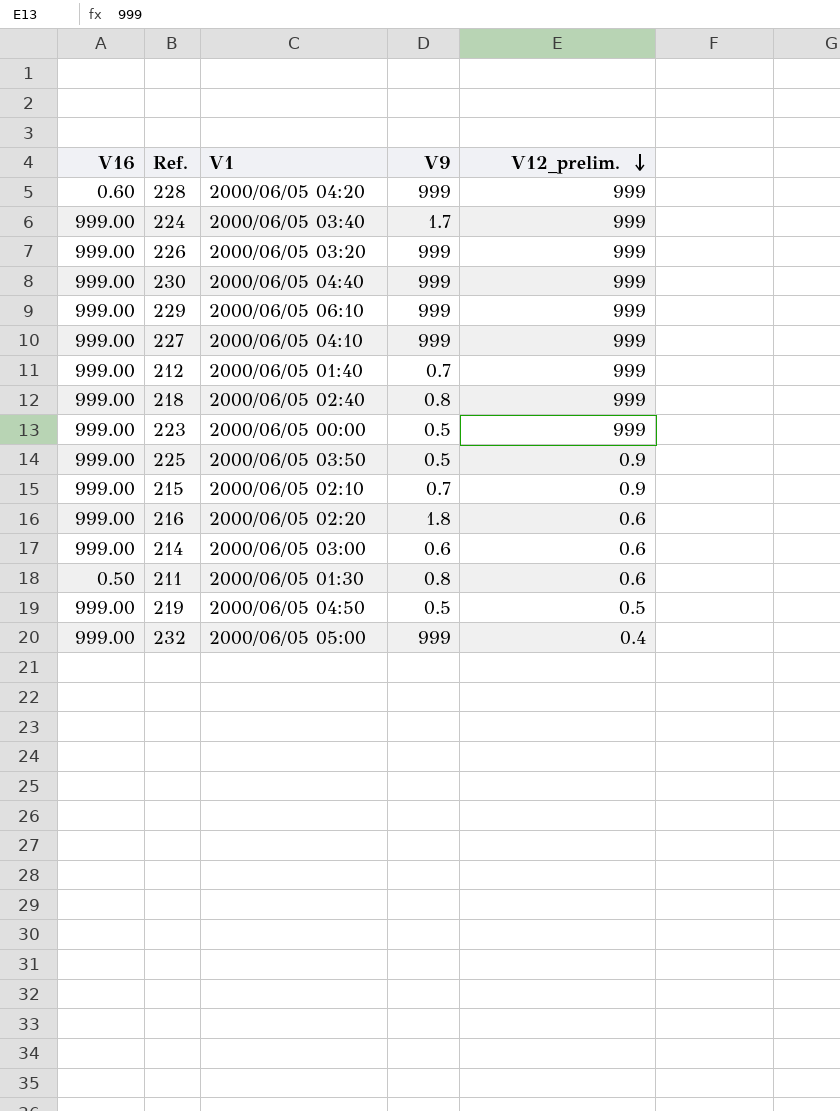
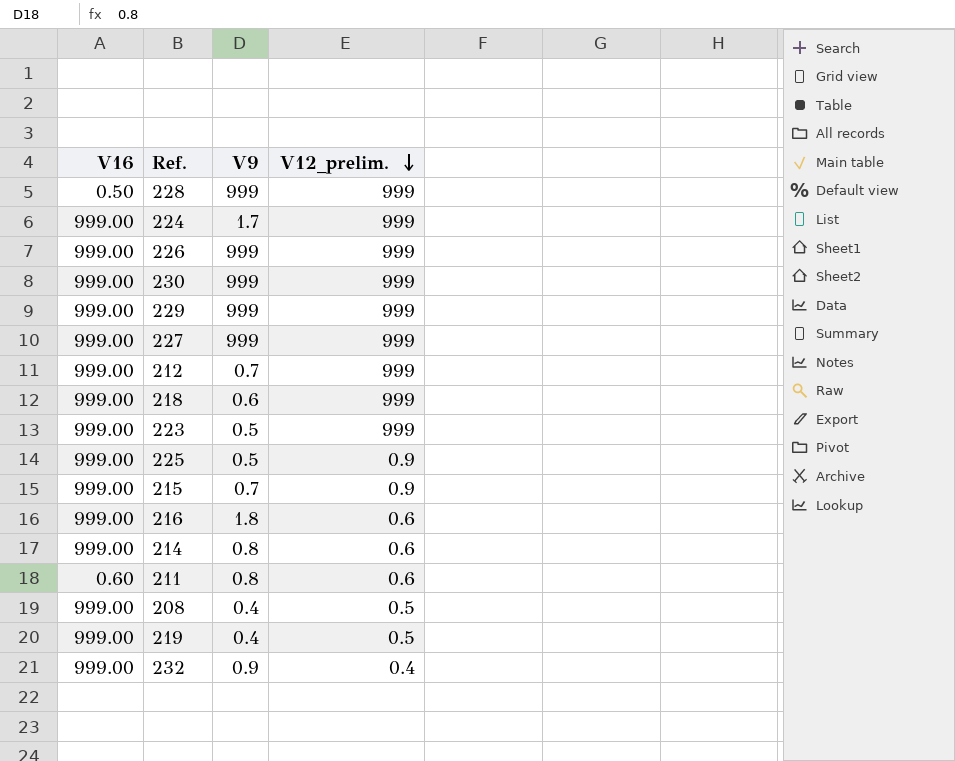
column V1 | position: 3 -> none
228 | V16: 0.60 -> 0.50
218 | V9: 0.8 -> 0.6
214 | V9: 0.6 -> 0.8
211 | V16: 0.50 -> 0.60
row 208: none -> 999.00 | 0.4 | 0.5
219 | V9: 0.5 -> 0.4
232 | V9: 999 -> 0.9

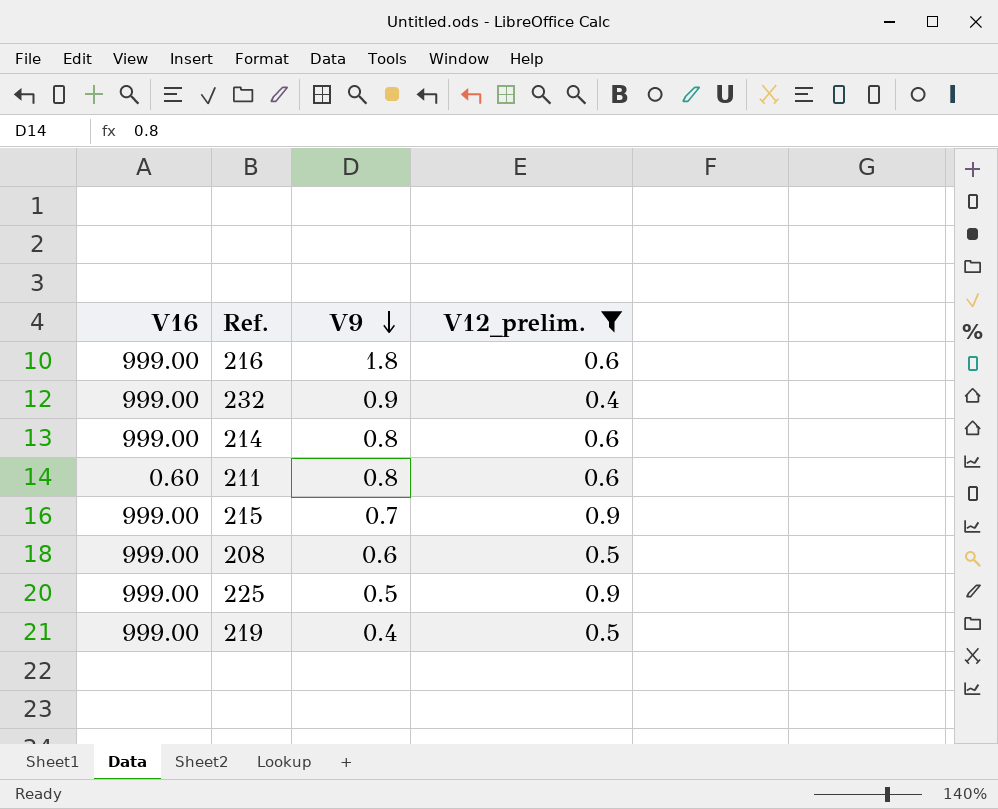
filter: none -> V12_prelim. != 999
row order: V12_prelim. descending -> V9 descending
208 | V9: 0.4 -> 0.6

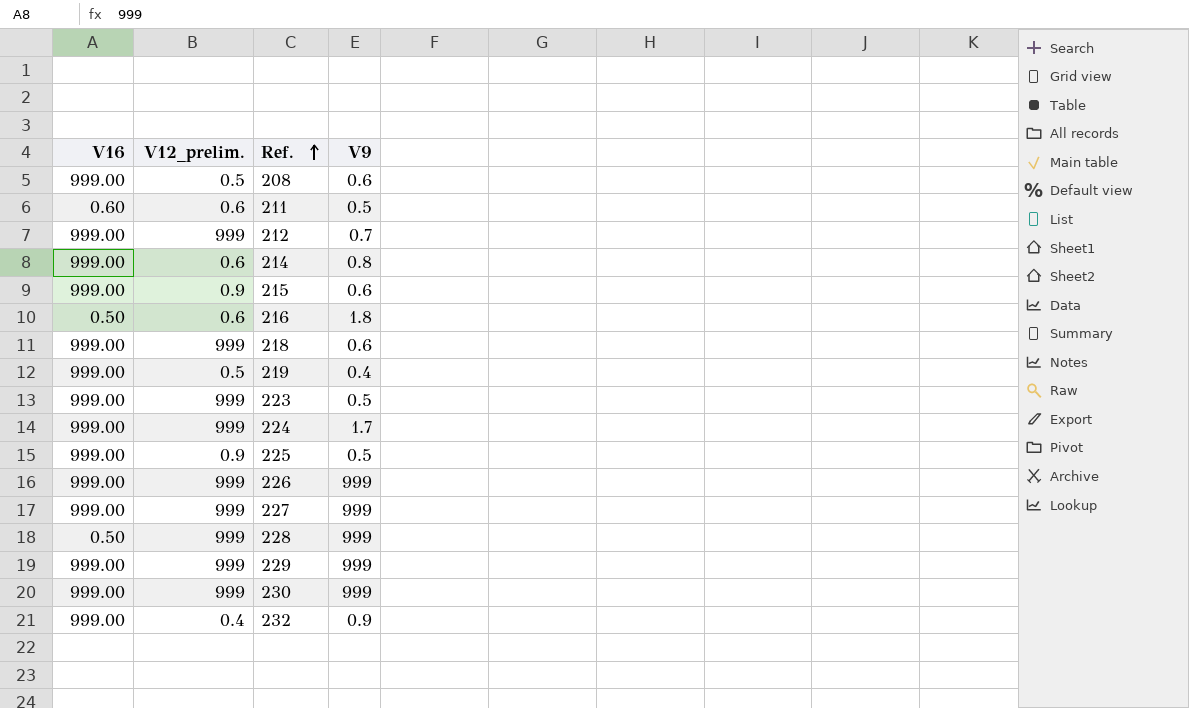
filter: V12_prelim. != 999 -> none
row order: V9 descending -> Ref. ascending
column V12_prelim. | position: 4 -> 2
211 | V9: 0.8 -> 0.5
215 | V9: 0.7 -> 0.6
216 | V16: 999.00 -> 0.50

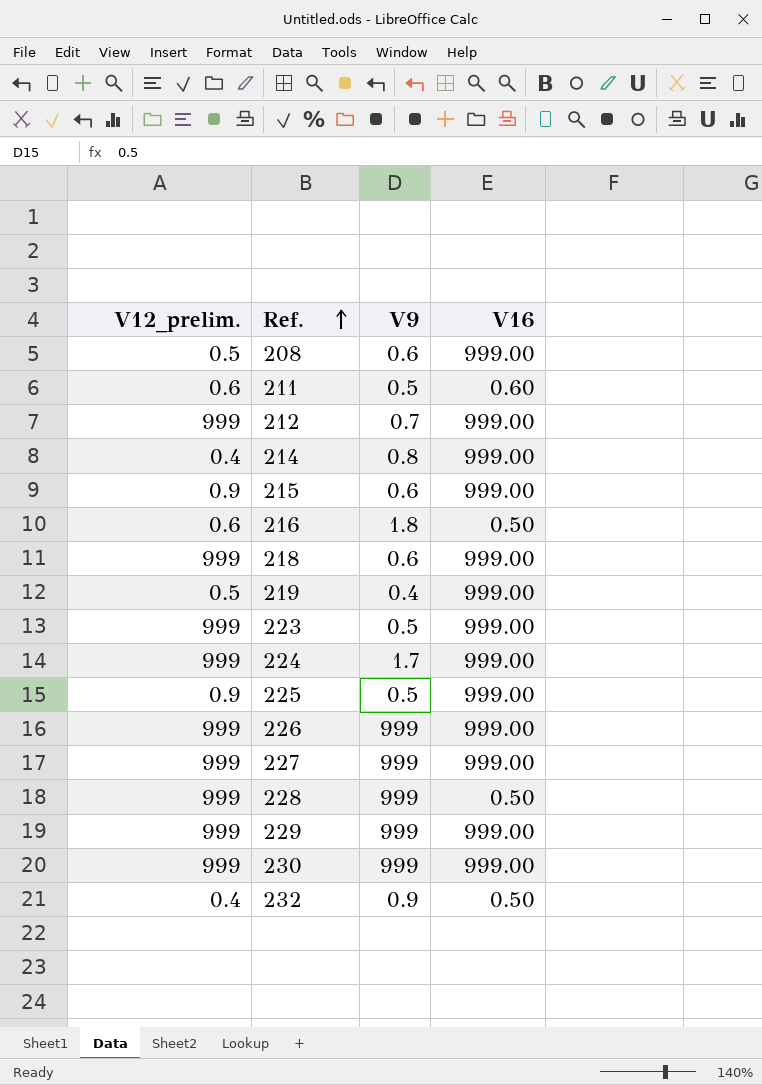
column V16 | position: 1 -> 4
214 | V12_prelim.: 0.6 -> 0.4
232 | V16: 999.00 -> 0.50

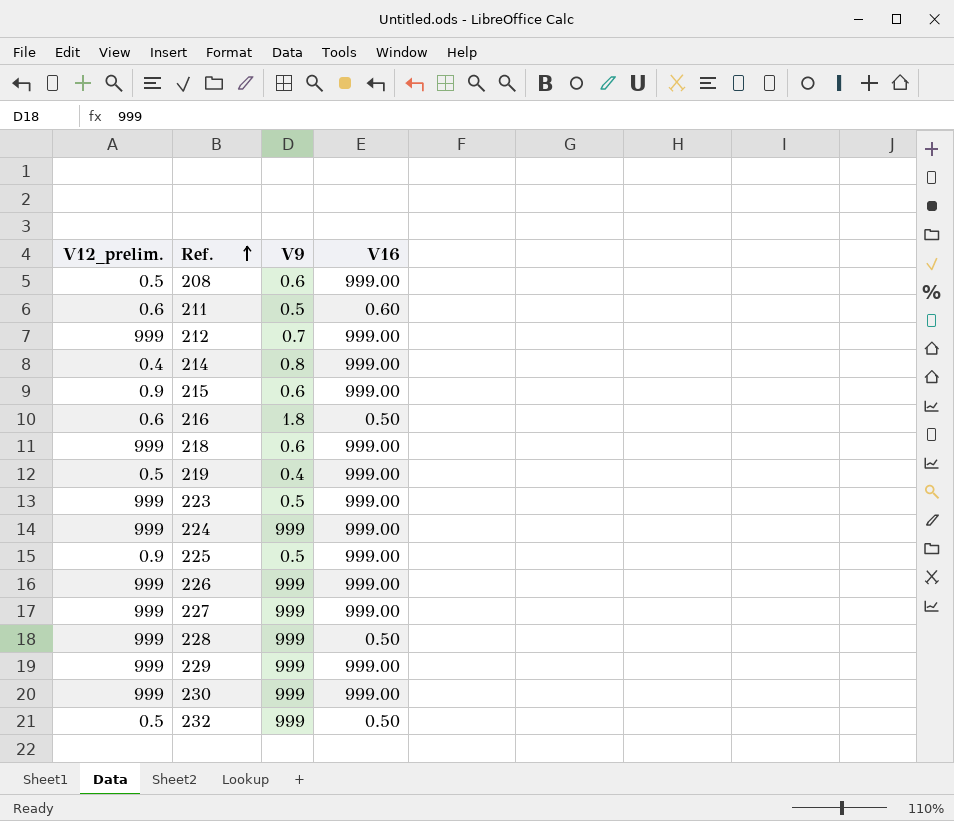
224 | V9: 1.7 -> 999
232 | V12_prelim.: 0.4 -> 0.5
232 | V9: 0.9 -> 999

